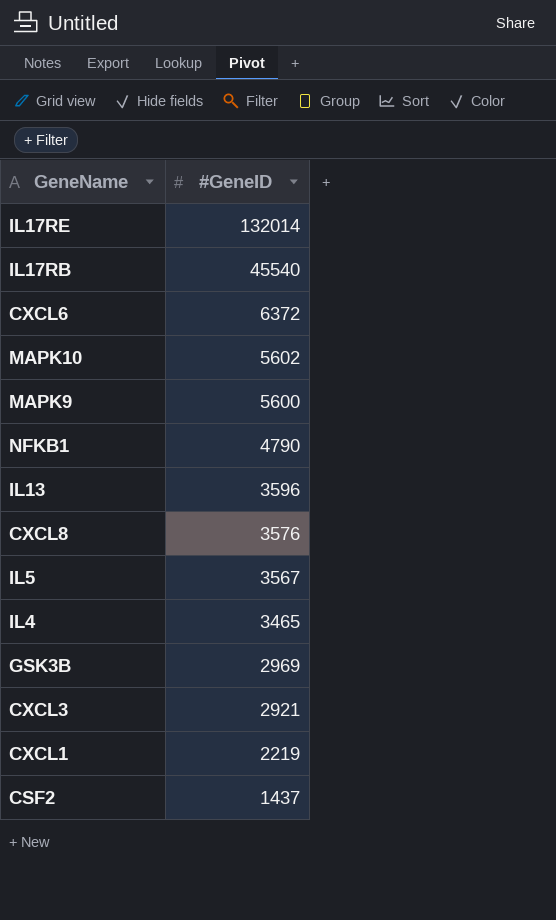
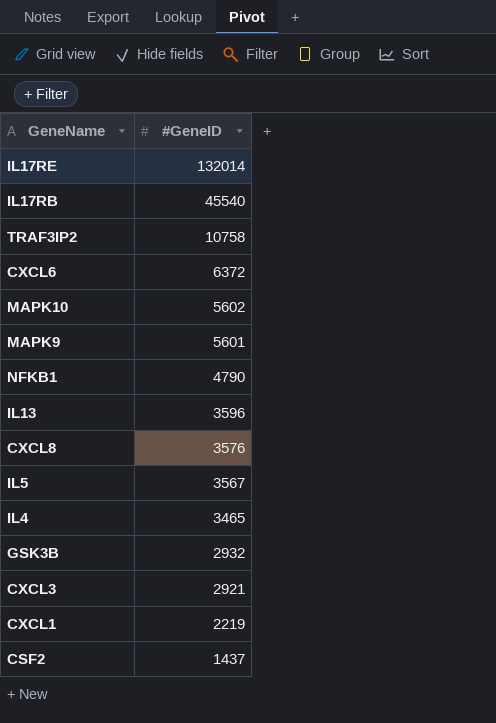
row TRAF3IP2: none -> 10758
MAPK9 | #GeneID: 5600 -> 5601
GSK3B | #GeneID: 2969 -> 2932

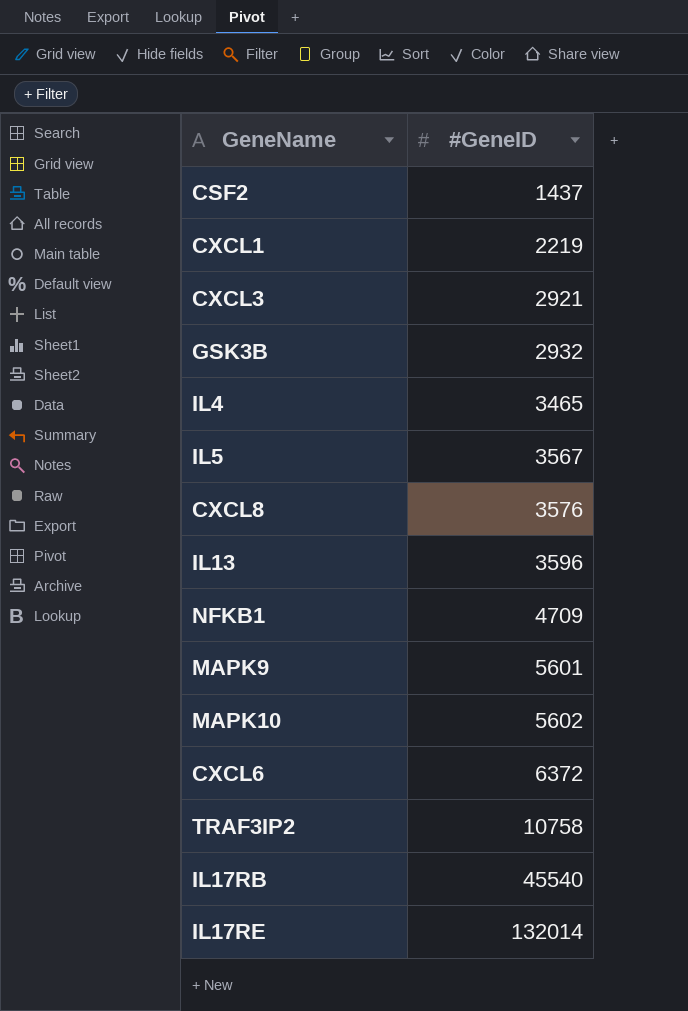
row order: #GeneID descending -> #GeneID ascending
NFKB1 | #GeneID: 4790 -> 4709

